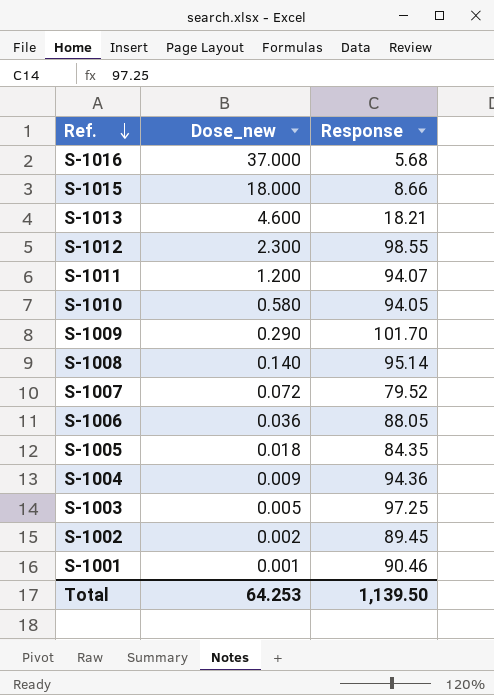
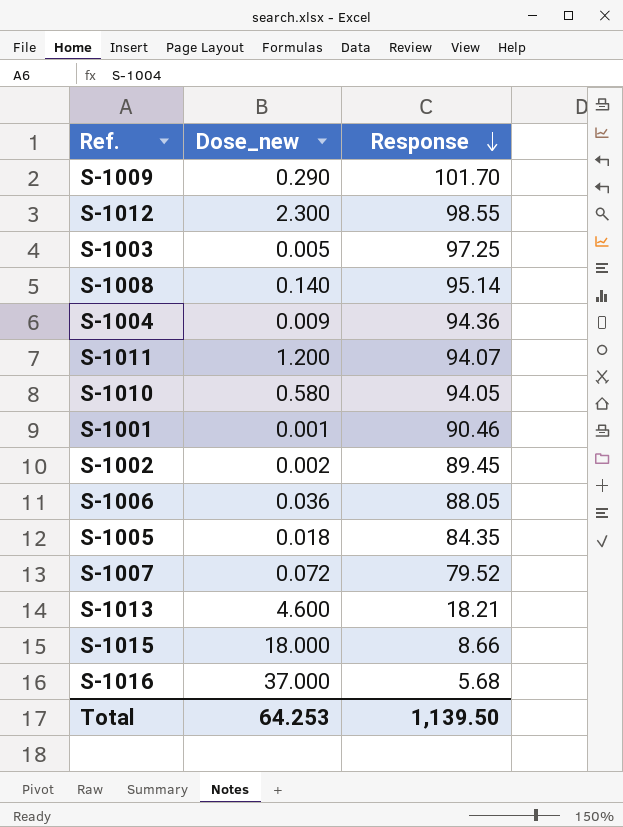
row order: Ref. descending -> Response descending

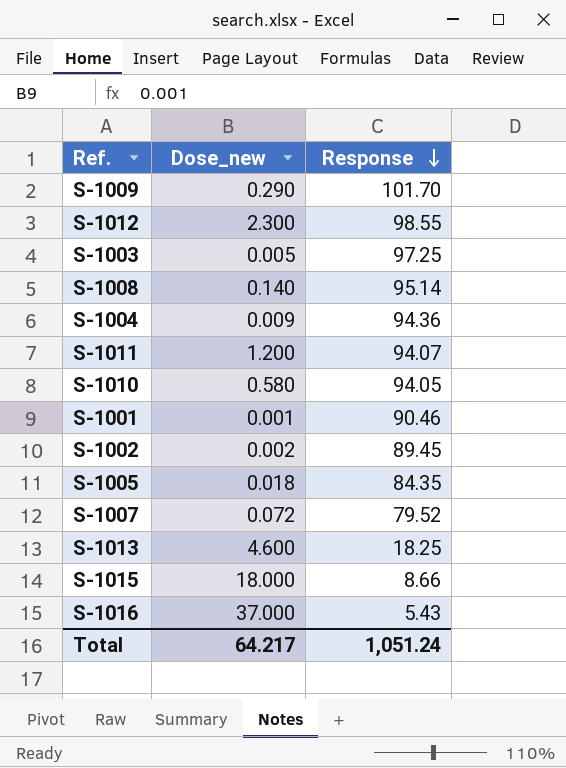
row S-1006: 0.036 | 88.05 -> none
S-1013 | Response: 18.21 -> 18.25
S-1016 | Response: 5.68 -> 5.43
Total | Dose_new: 64.253 -> 64.217
Total | Response: 1,139.50 -> 1,051.24

